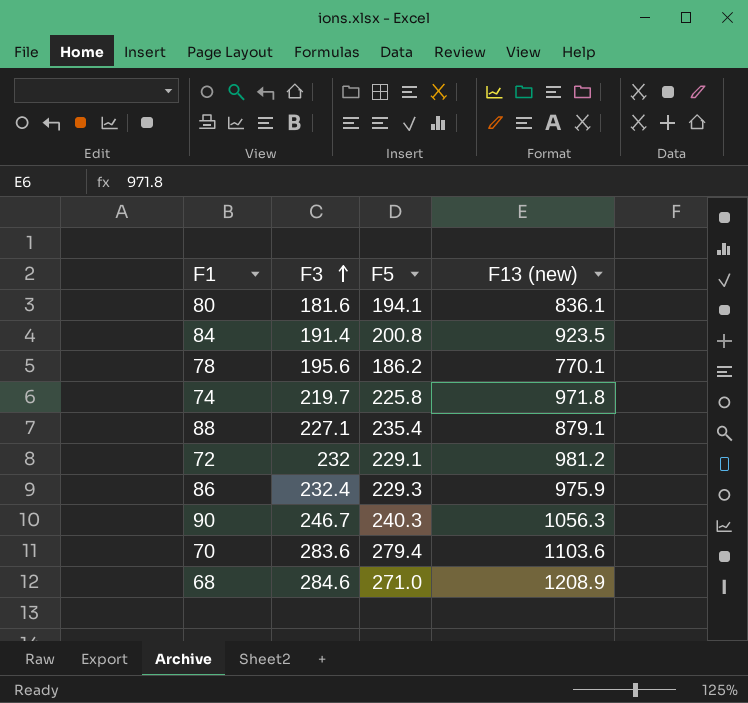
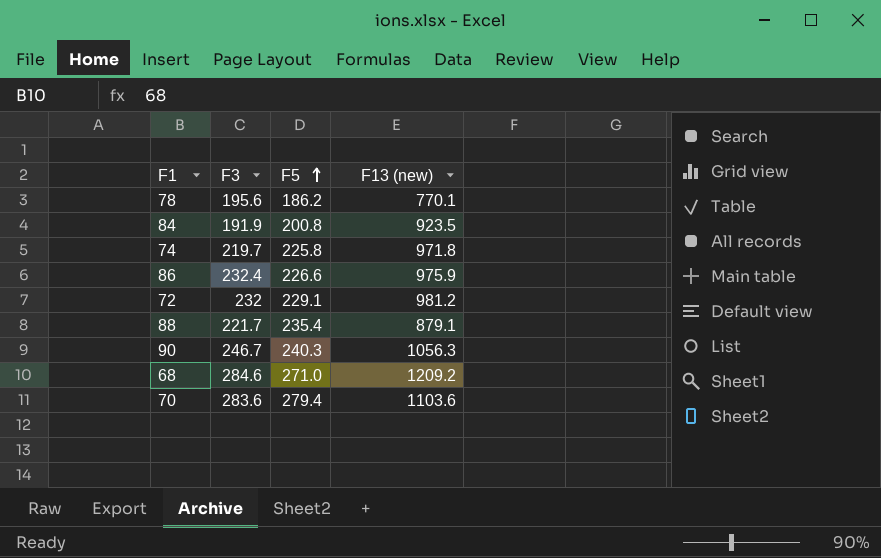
row order: F3 ascending -> F5 ascending
row 80: 181.6 | 194.1 | 836.1 -> none
84 | F3: 191.4 -> 191.9
86 | F5: 229.3 -> 226.6
88 | F3: 227.1 -> 221.7
68 | F13 (new): 1208.9 -> 1209.2

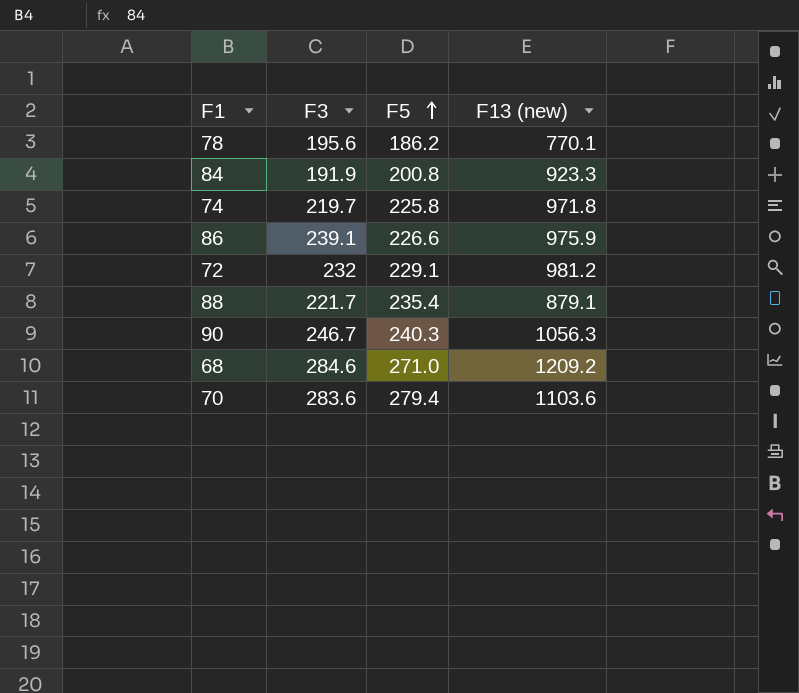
84 | F13 (new): 923.5 -> 923.3
86 | F3: 232.4 -> 239.1

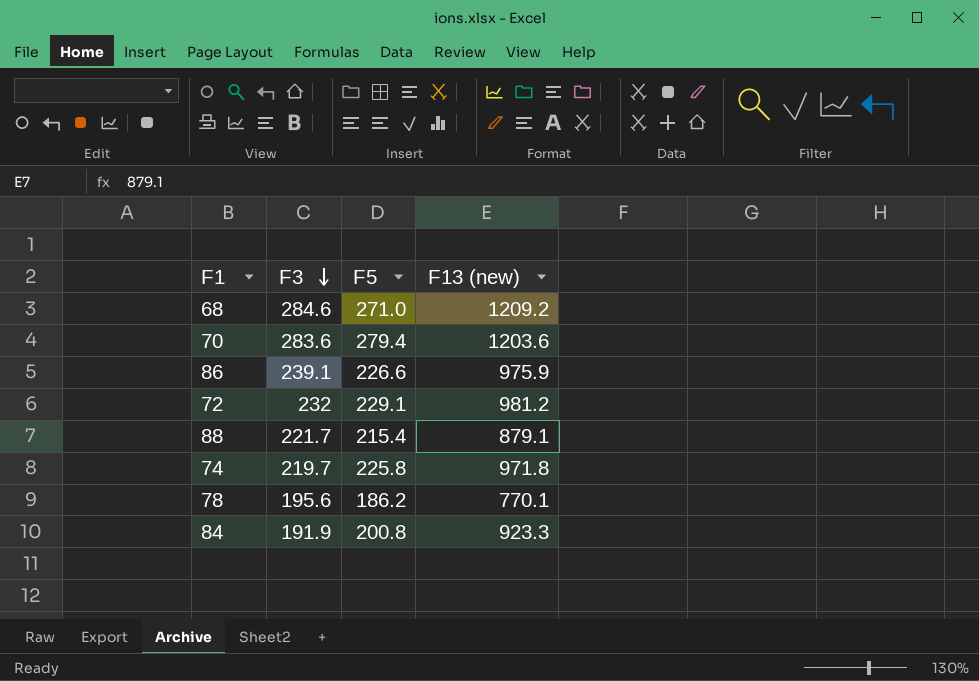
row order: F5 ascending -> F3 descending
row 90: 246.7 | 240.3 | 1056.3 -> none
70 | F13 (new): 1103.6 -> 1203.6
88 | F5: 235.4 -> 215.4

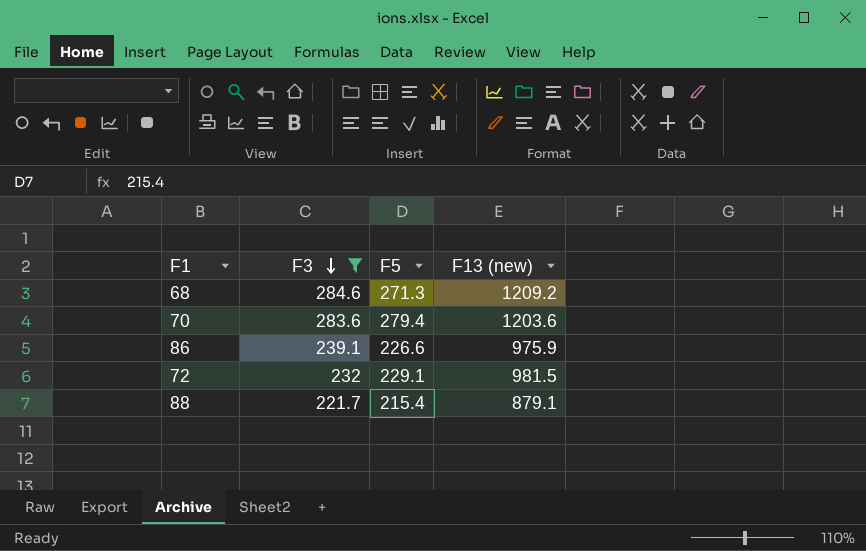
filter: none -> F3 >= 221.7
68 | F5: 271.0 -> 271.3
72 | F13 (new): 981.2 -> 981.5

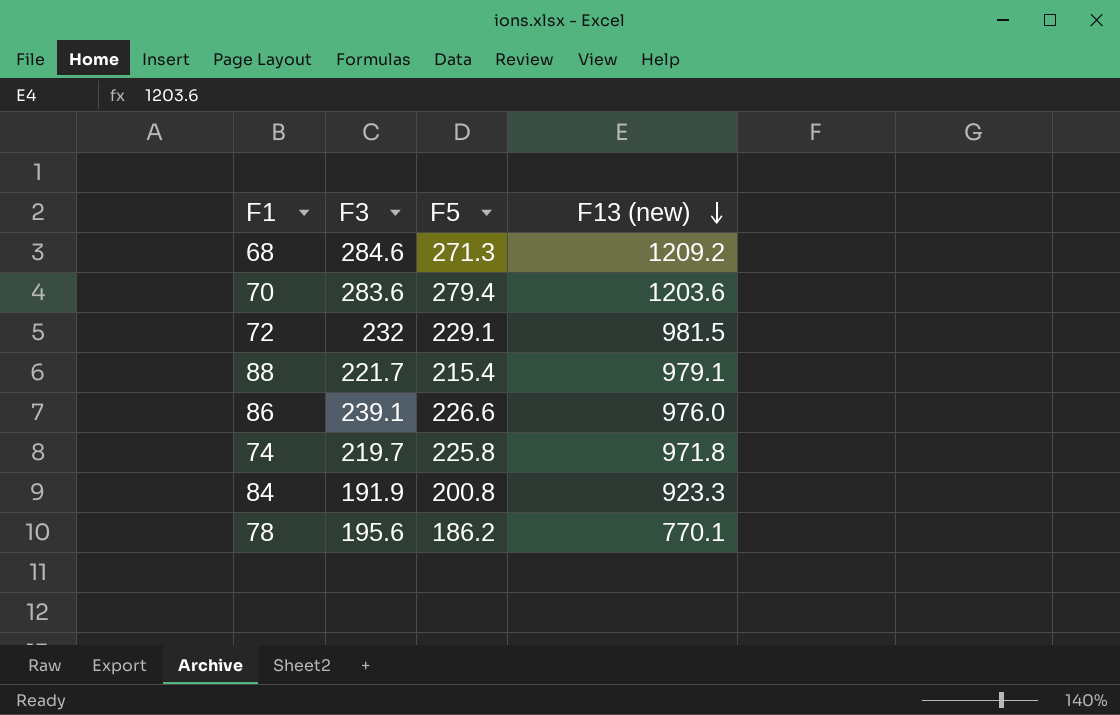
filter: F3 >= 221.7 -> none
row order: F3 descending -> F13 (new) descending
88 | F13 (new): 879.1 -> 979.1
86 | F13 (new): 975.9 -> 976.0

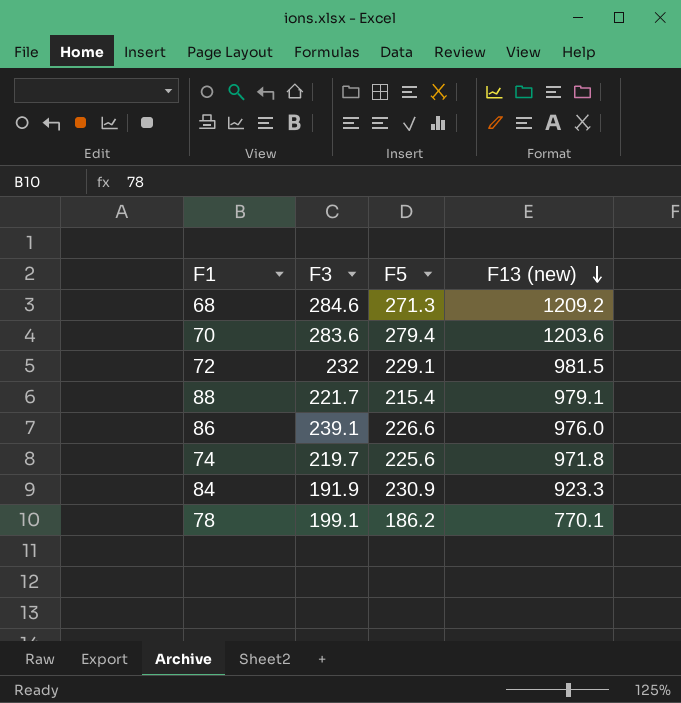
74 | F5: 225.8 -> 225.6
84 | F5: 200.8 -> 230.9
78 | F3: 195.6 -> 199.1

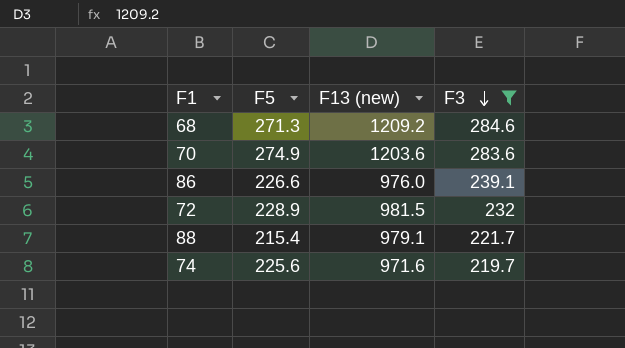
filter: none -> F3 >= 219.7
row order: F13 (new) descending -> F3 descending
column F3 | position: 2 -> 4
70 | F5: 279.4 -> 274.9
72 | F5: 229.1 -> 228.9
74 | F13 (new): 971.8 -> 971.6

